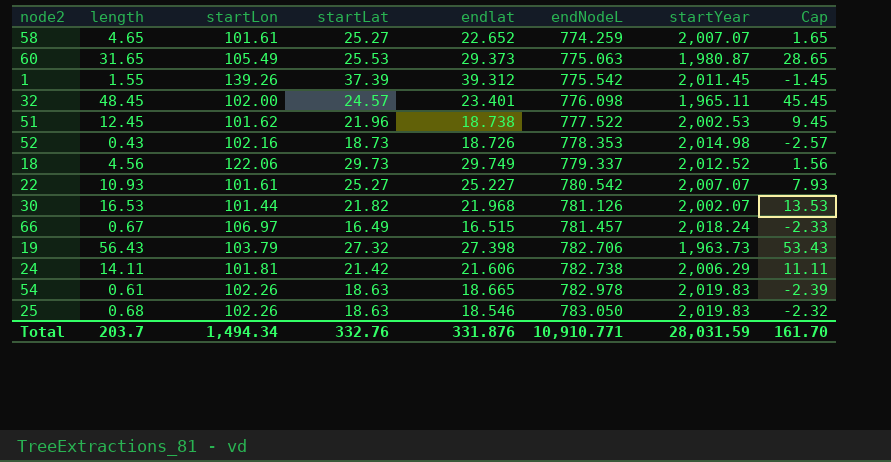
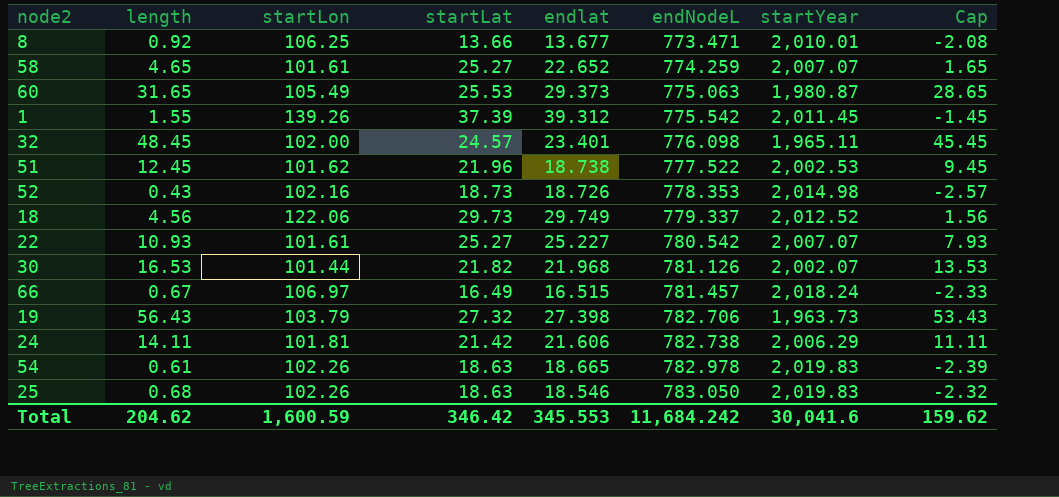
row 8: none -> 0.92 | 106.25 | 13.66 | 13.677 | 773.471 | 2,010.01 | -2.08
Total | length: 203.7 -> 204.62
Total | startLon: 1,494.34 -> 1,600.59
Total | startLat: 332.76 -> 346.42
Total | endlat: 331.876 -> 345.553
Total | endNodeL: 10,910.771 -> 11,684.242
Total | startYear: 28,031.59 -> 30,041.6
Total | Cap: 161.70 -> 159.62

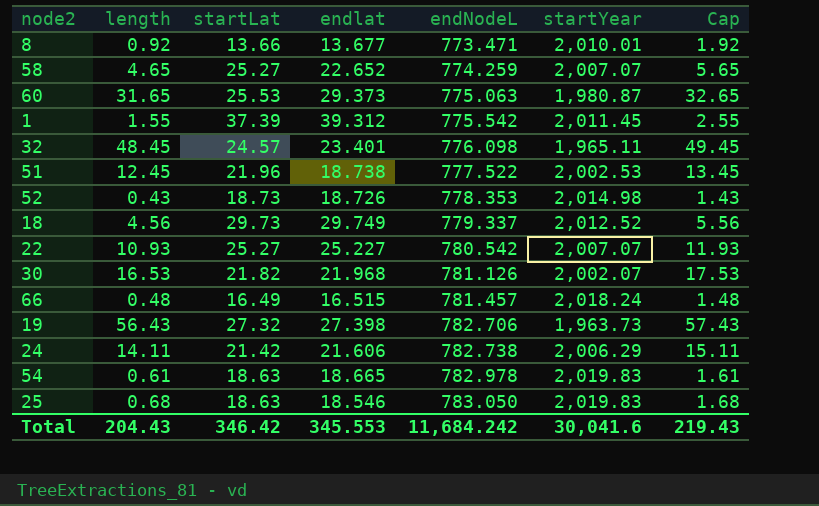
column startLon | position: 3 -> none
column Cap | formula: [length] - 3 -> [length] + 1
66 | length: 0.67 -> 0.48
Total | length: 204.62 -> 204.43
Total | Cap: 159.62 -> 219.43

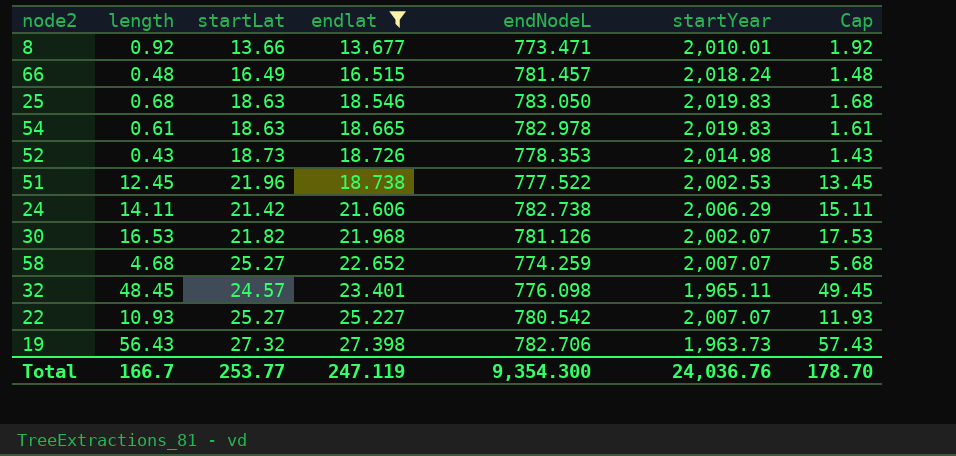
filter: none -> endlat <= 27.398
row order: endNodeL ascending -> endlat ascending
58 | length: 4.65 -> 4.68
58 | Cap: 5.65 -> 5.68
Total | length: 204.43 -> 166.7
Total | startLat: 346.42 -> 253.77
Total | endlat: 345.553 -> 247.119
Total | endNodeL: 11,684.242 -> 9,354.300
Total | startYear: 30,041.6 -> 24,036.76
Total | Cap: 219.43 -> 178.70

